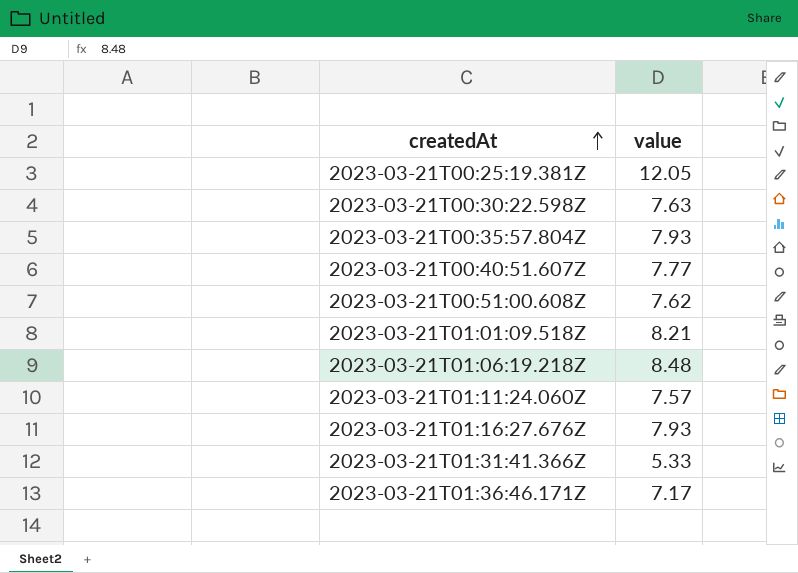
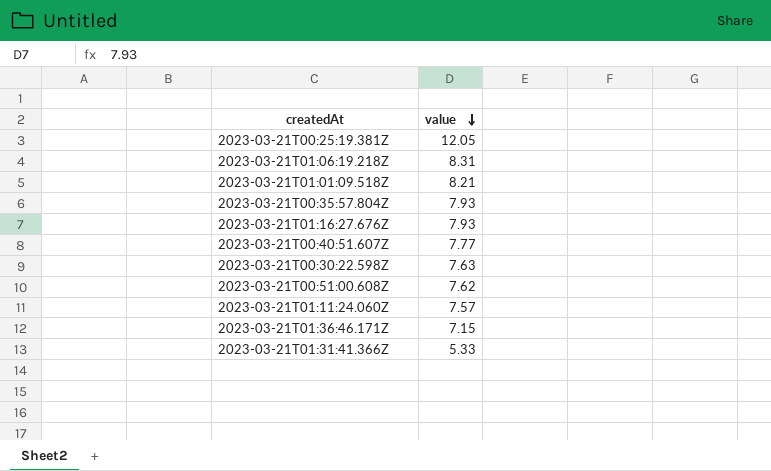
row order: createdAt ascending -> value descending
2023-03-21T01:06:19.218Z | value: 8.48 -> 8.31
2023-03-21T01:36:46.171Z | value: 7.17 -> 7.15

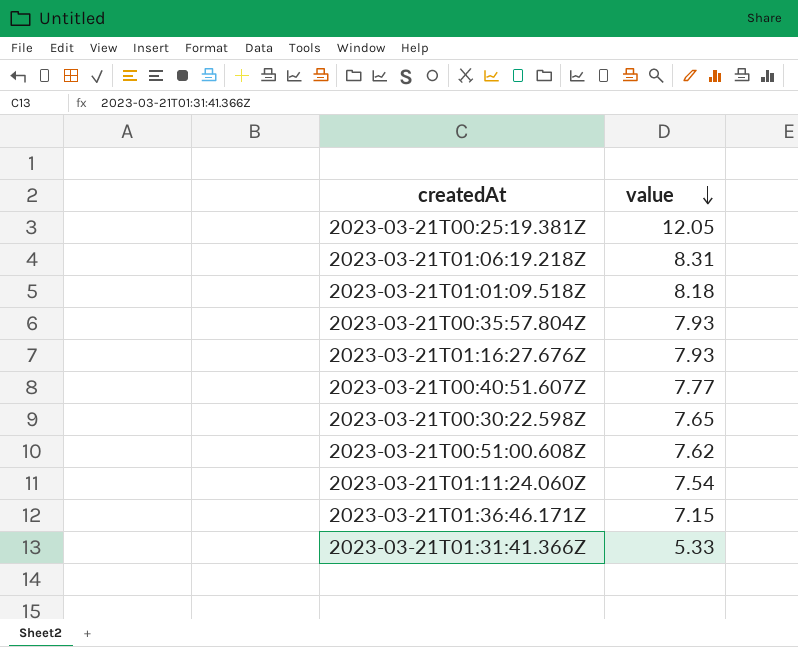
2023-03-21T01:01:09.518Z | value: 8.21 -> 8.18
2023-03-21T00:30:22.598Z | value: 7.63 -> 7.65
2023-03-21T01:11:24.060Z | value: 7.57 -> 7.54

